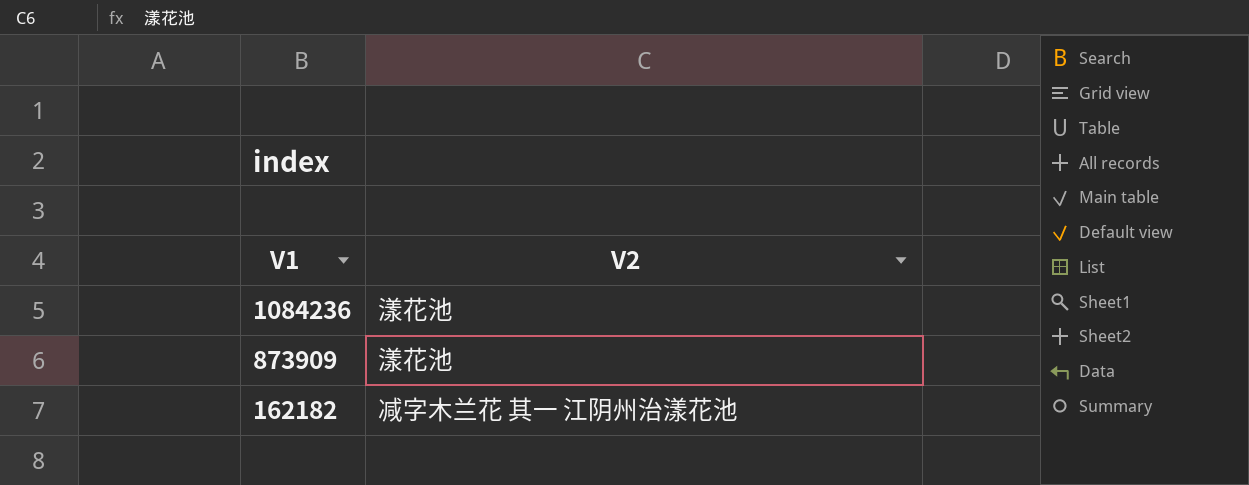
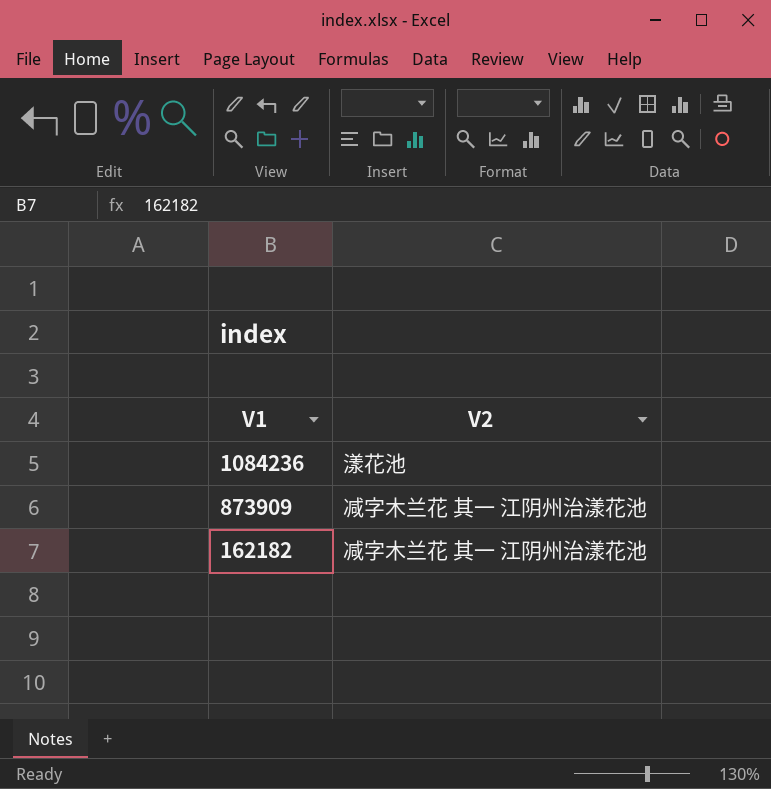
873909 | V2: 漾花池 -> 减字木兰花 其一 江阴州治漾花池

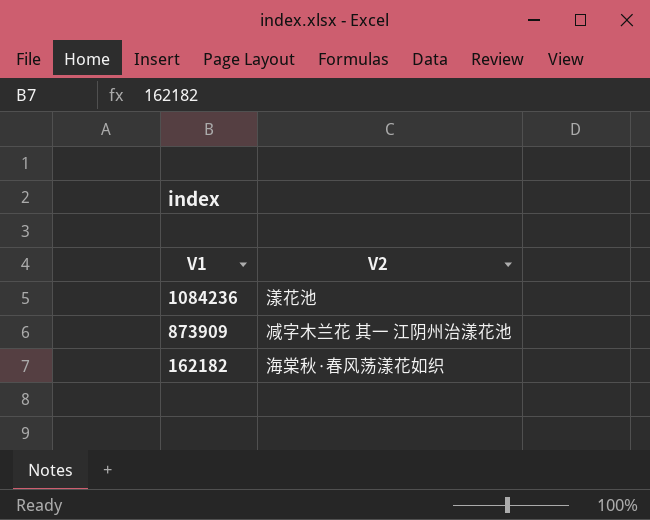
162182 | V2: 减字木兰花 其一 江阴州治漾花池 -> 海棠秋·春风荡漾花如织

